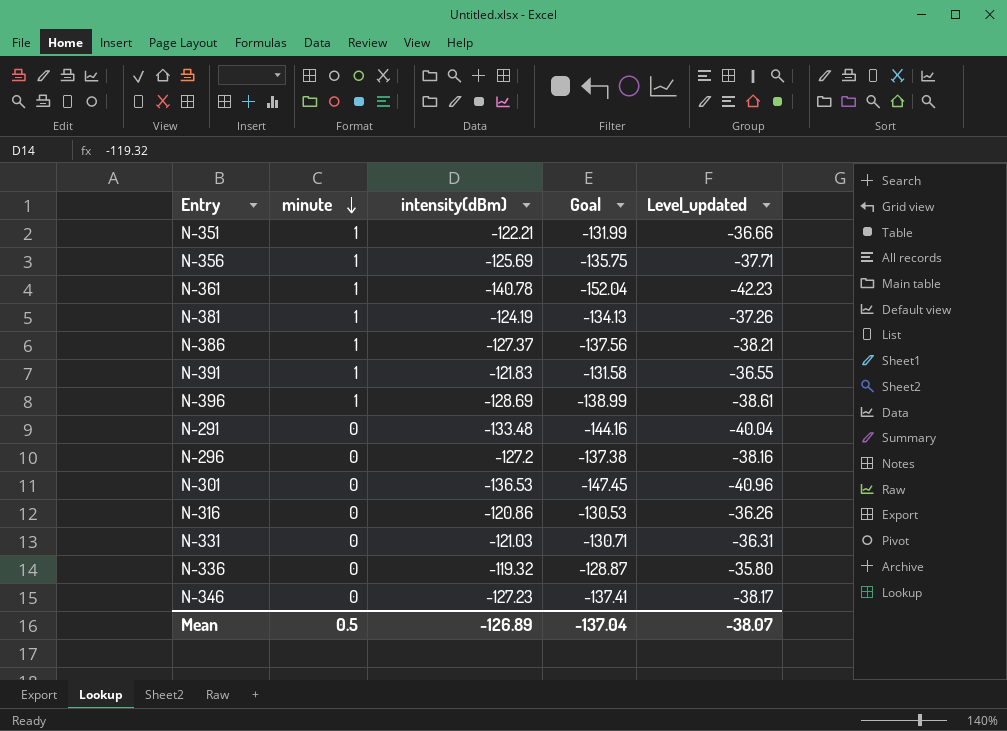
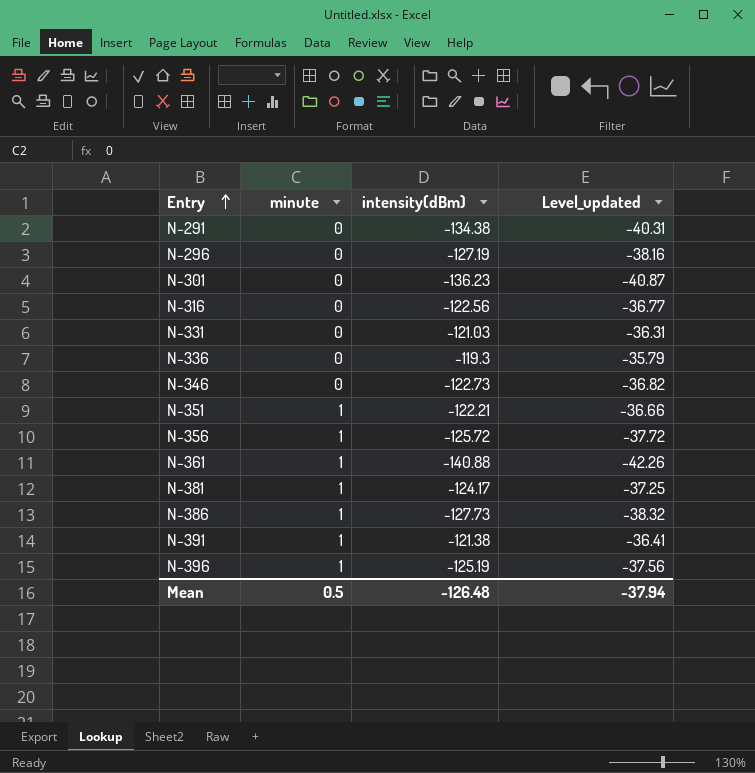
row order: minute descending -> Entry ascending
column Goal | formula: [intensity(dBm)] * 1.08 -> none
N-291 | intensity(dBm): -133.48 -> -134.38
N-291 | Level_updated: -40.04 -> -40.31
N-296 | intensity(dBm): -127.2 -> -127.19
N-301 | intensity(dBm): -136.53 -> -136.23
N-301 | Level_updated: -40.96 -> -40.87
N-316 | intensity(dBm): -120.86 -> -122.56
N-316 | Level_updated: -36.26 -> -36.77
N-336 | intensity(dBm): -119.32 -> -119.3
N-336 | Level_updated: -35.80 -> -35.79
N-346 | intensity(dBm): -127.23 -> -122.73
N-346 | Level_updated: -38.17 -> -36.82
N-356 | intensity(dBm): -125.69 -> -125.72
N-356 | Level_updated: -37.71 -> -37.72
N-361 | intensity(dBm): -140.78 -> -140.88
N-361 | Level_updated: -42.23 -> -42.26
N-381 | intensity(dBm): -124.19 -> -124.17
N-381 | Level_updated: -37.26 -> -37.25
N-386 | intensity(dBm): -127.37 -> -127.73
N-386 | Level_updated: -38.21 -> -38.32
N-391 | intensity(dBm): -121.83 -> -121.38
N-391 | Level_updated: -36.55 -> -36.41
N-396 | intensity(dBm): -128.69 -> -125.19
N-396 | Level_updated: -38.61 -> -37.56
Mean | intensity(dBm): -126.89 -> -126.48
Mean | Level_updated: -38.07 -> -37.94

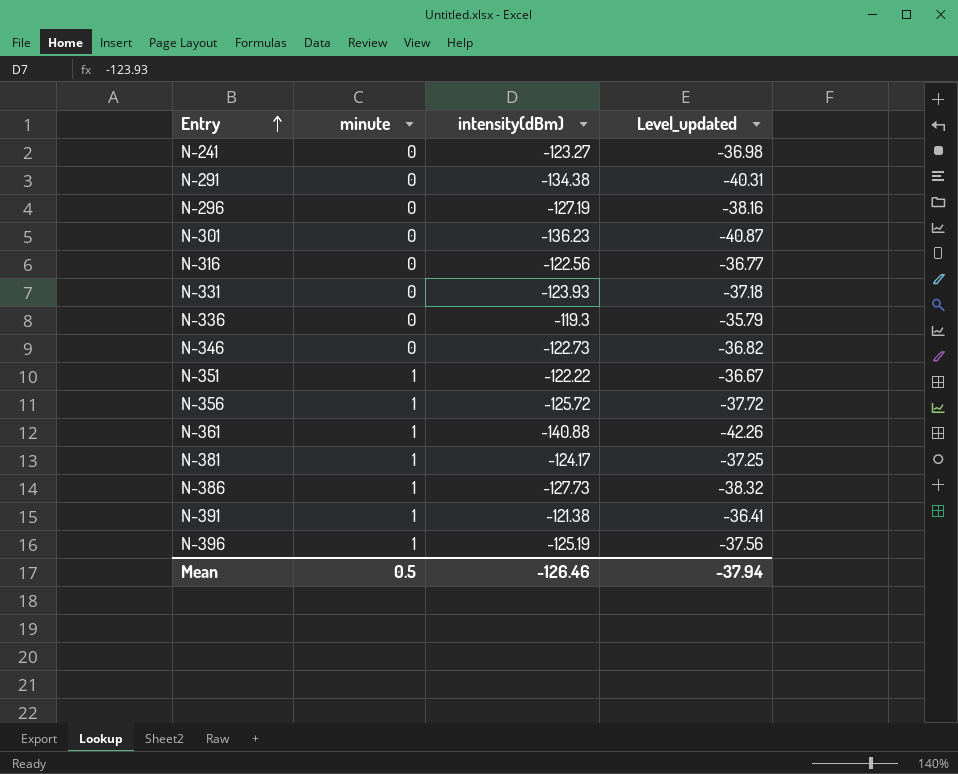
row N-241: none -> 0 | -123.27 | -36.98
N-331 | intensity(dBm): -121.03 -> -123.93
N-331 | Level_updated: -36.31 -> -37.18
N-351 | intensity(dBm): -122.21 -> -122.22
N-351 | Level_updated: -36.66 -> -36.67
Mean | intensity(dBm): -126.48 -> -126.46

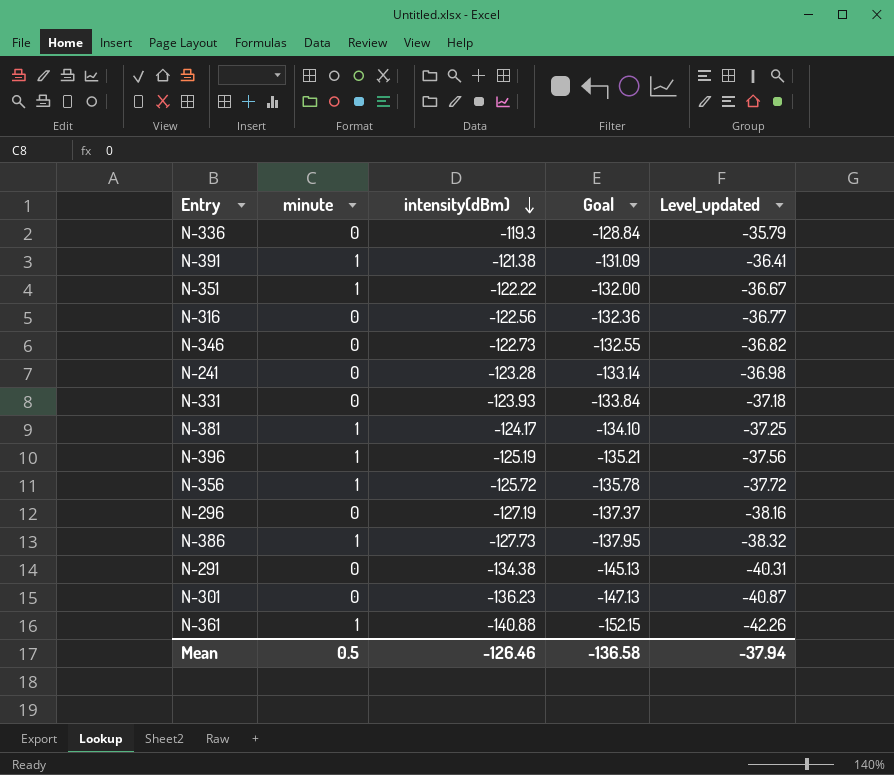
row order: Entry ascending -> intensity(dBm) descending
column Goal | formula: none -> [intensity(dBm)] * 1.08
N-241 | intensity(dBm): -123.27 -> -123.28

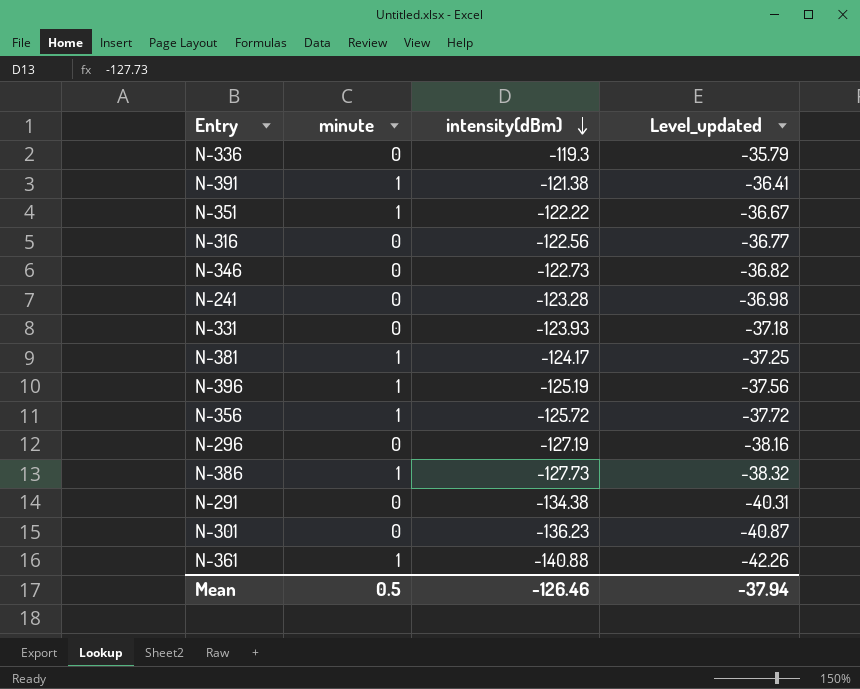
column Goal | formula: [intensity(dBm)] * 1.08 -> none

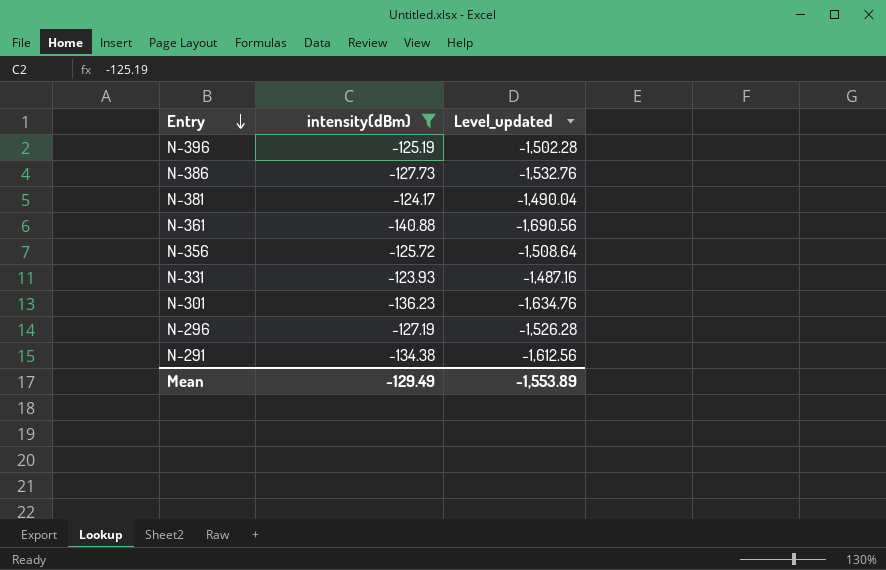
filter: none -> intensity(dBm) <= -123.93
row order: intensity(dBm) descending -> Entry descending
column minute | position: 2 -> none
column Level_updated | formula: [intensity(dBm)] * 0.3 -> [intensity(dBm)] * 12
Mean | intensity(dBm): -126.46 -> -129.49
Mean | Level_updated: -37.94 -> -1,553.89

